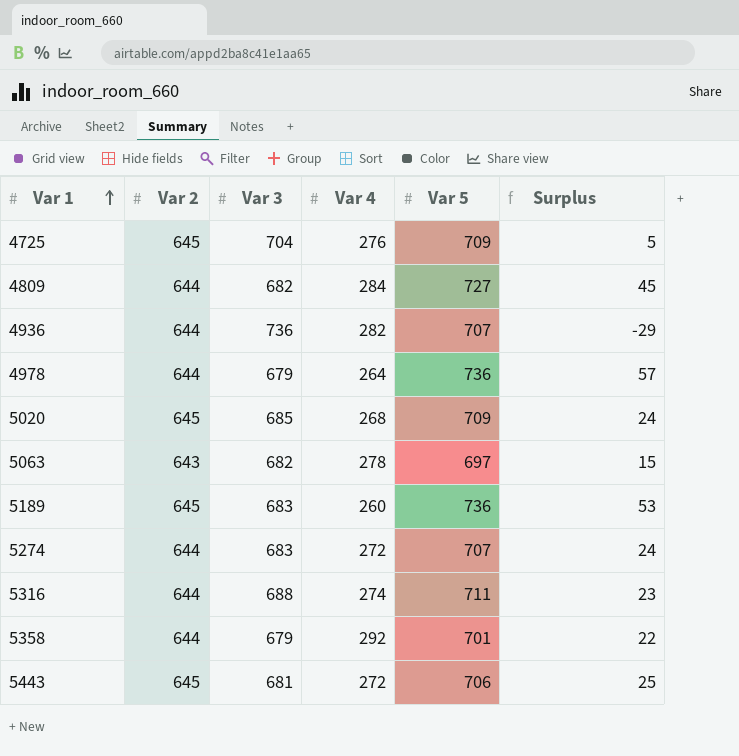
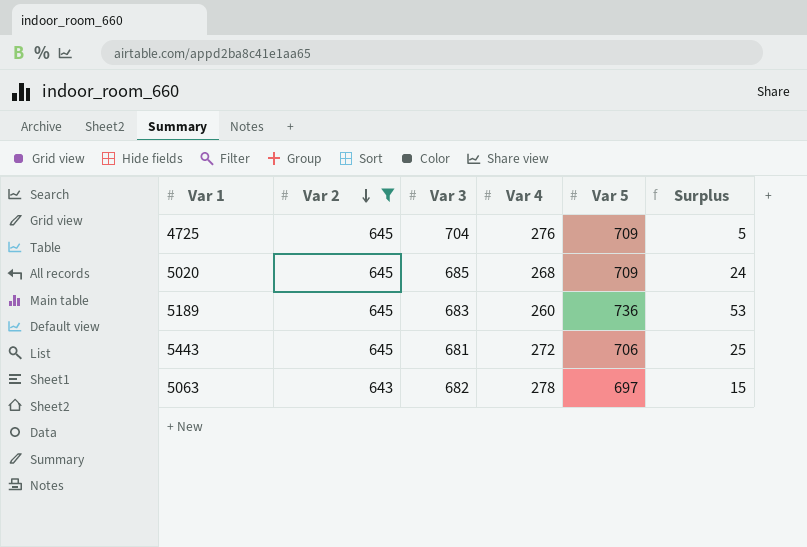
filter: none -> Var 2 != 644
row order: Var 1 ascending -> Var 2 descending

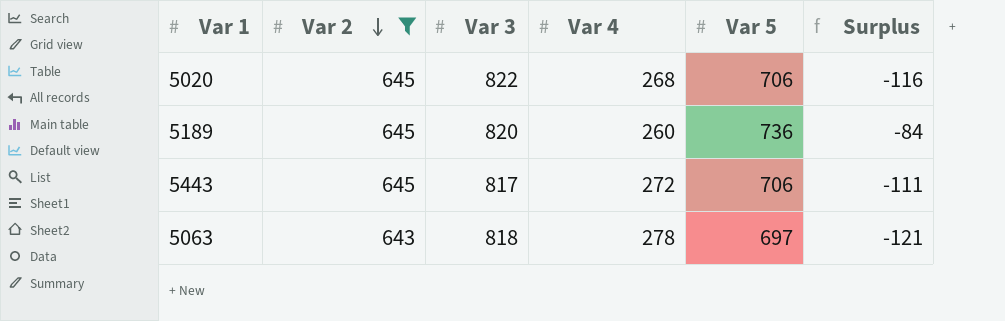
row 4725: 645 | 704 | 276 | 709 | 5 -> none
5020 | Var 3: 685 -> 822
5020 | Var 5: 709 -> 706
5020 | Surplus: 24 -> -116
5189 | Var 3: 683 -> 820
5189 | Surplus: 53 -> -84
5443 | Var 3: 681 -> 817
5443 | Surplus: 25 -> -111
5063 | Var 3: 682 -> 818
5063 | Surplus: 15 -> -121

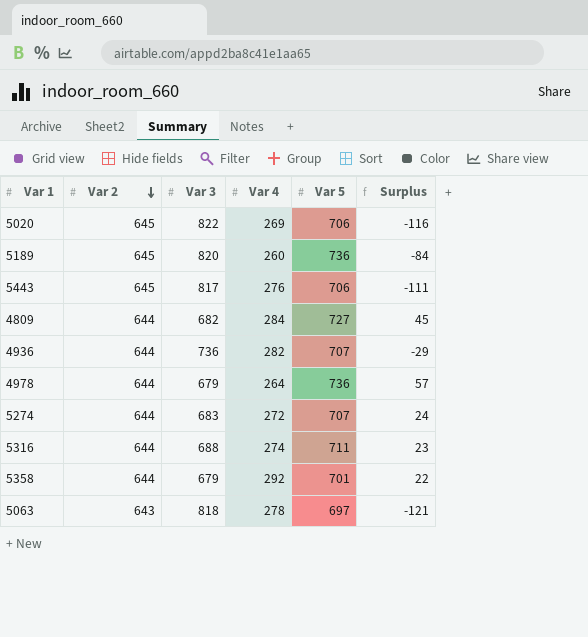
filter: Var 2 != 644 -> none
5020 | Var 4: 268 -> 269
5443 | Var 4: 272 -> 276

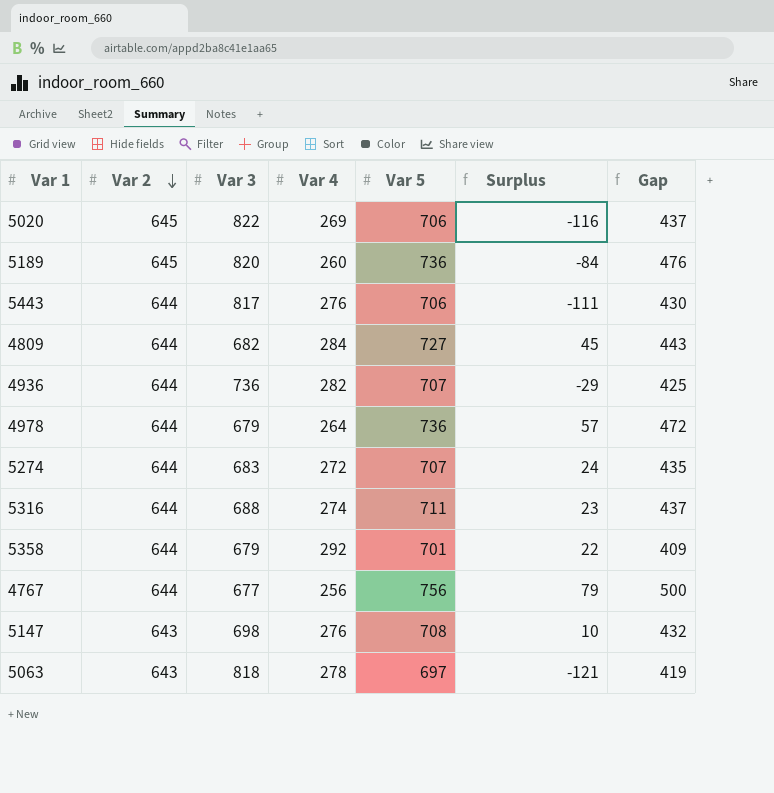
column Gap | formula: none -> [Var 5] - [Var 4]
5443 | Var 2: 645 -> 644
row 4767: none -> 644 | 677 | 256 | 756 | 79 | 500
row 5147: none -> 643 | 698 | 276 | 708 | 10 | 432

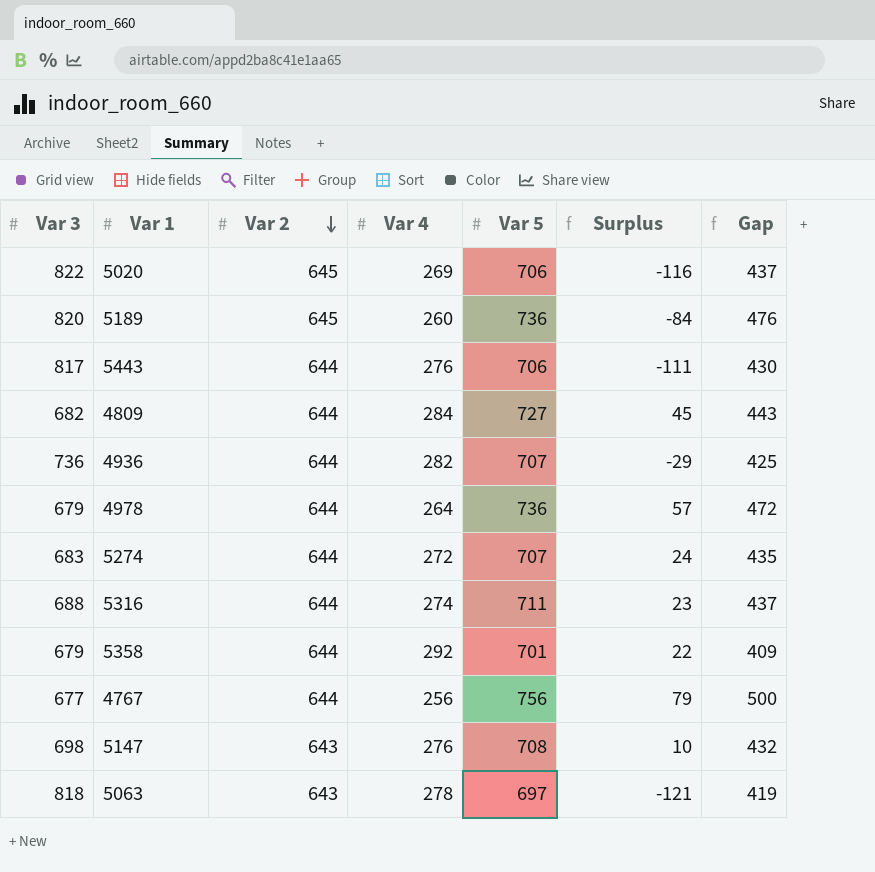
column Var 3 | position: 3 -> 1

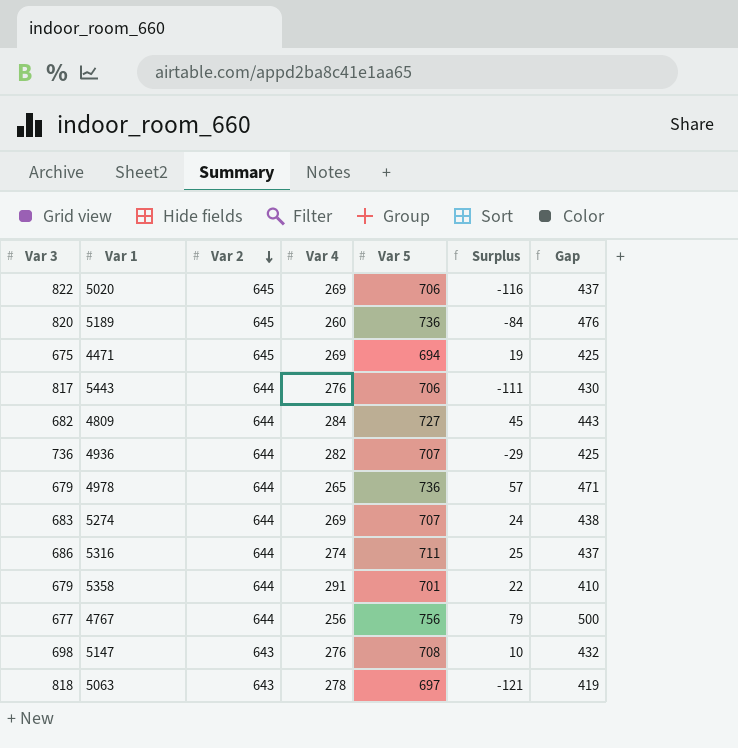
row 4471: none -> 675 | 645 | 269 | 694 | 19 | 425
4978 | Var 4: 264 -> 265
4978 | Gap: 472 -> 471
5274 | Var 4: 272 -> 269
5274 | Gap: 435 -> 438
5316 | Var 3: 688 -> 686
5316 | Surplus: 23 -> 25
5358 | Var 4: 292 -> 291
5358 | Gap: 409 -> 410

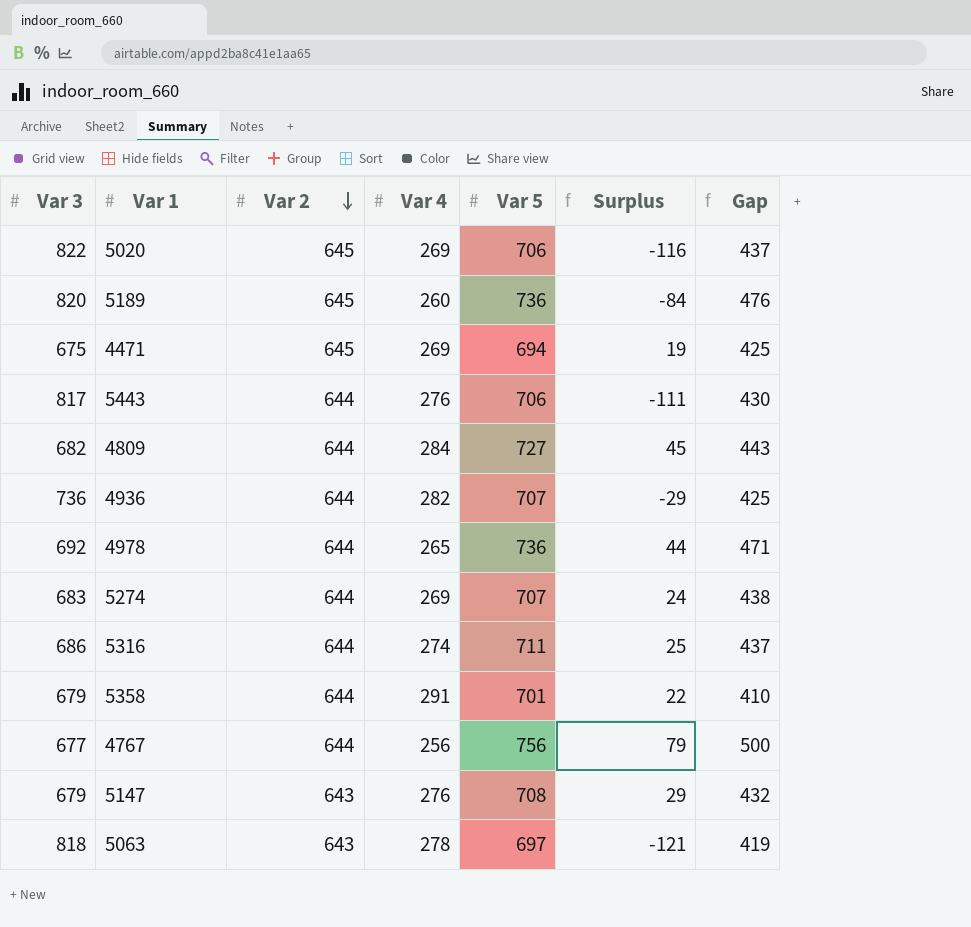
4978 | Var 3: 679 -> 692
4978 | Surplus: 57 -> 44
5147 | Var 3: 698 -> 679
5147 | Surplus: 10 -> 29

